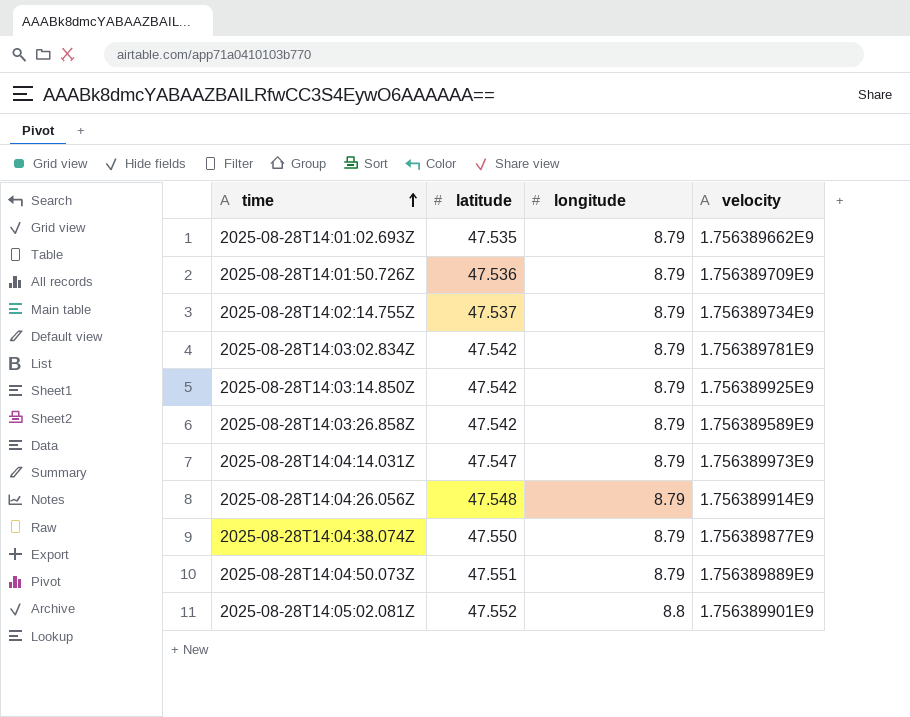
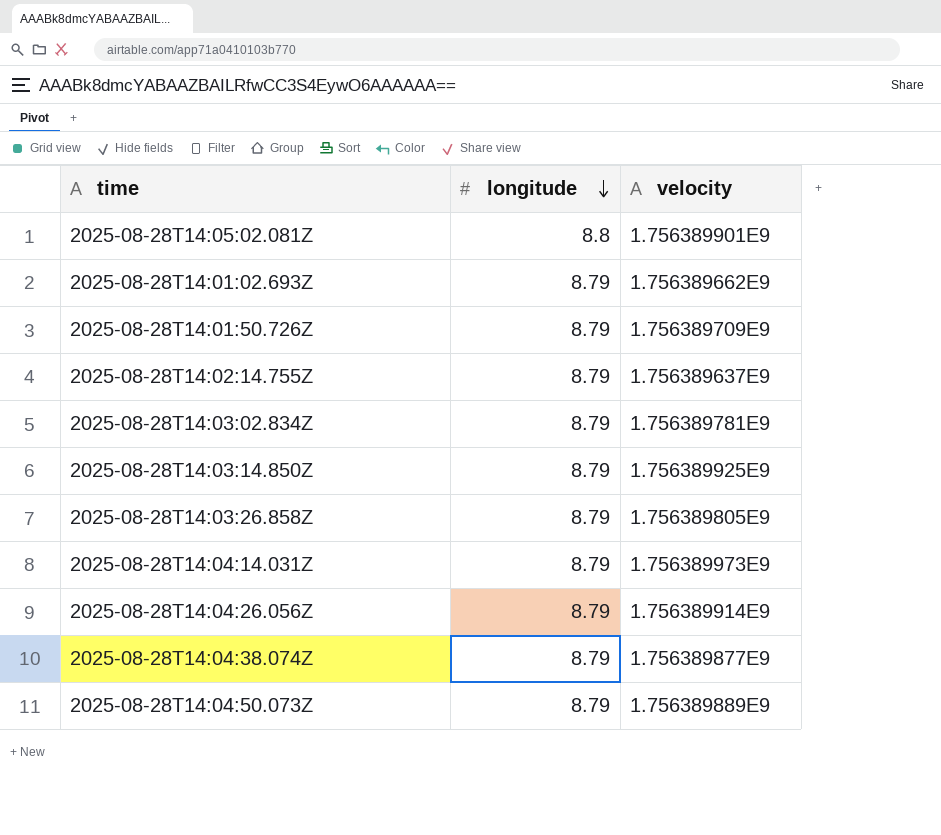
row order: time ascending -> longitude descending
column latitude | position: 2 -> none
2025-08-28T14:02:14.755Z | velocity: 1.756389734E9 -> 1.756389637E9
2025-08-28T14:03:26.858Z | velocity: 1.756389589E9 -> 1.756389805E9

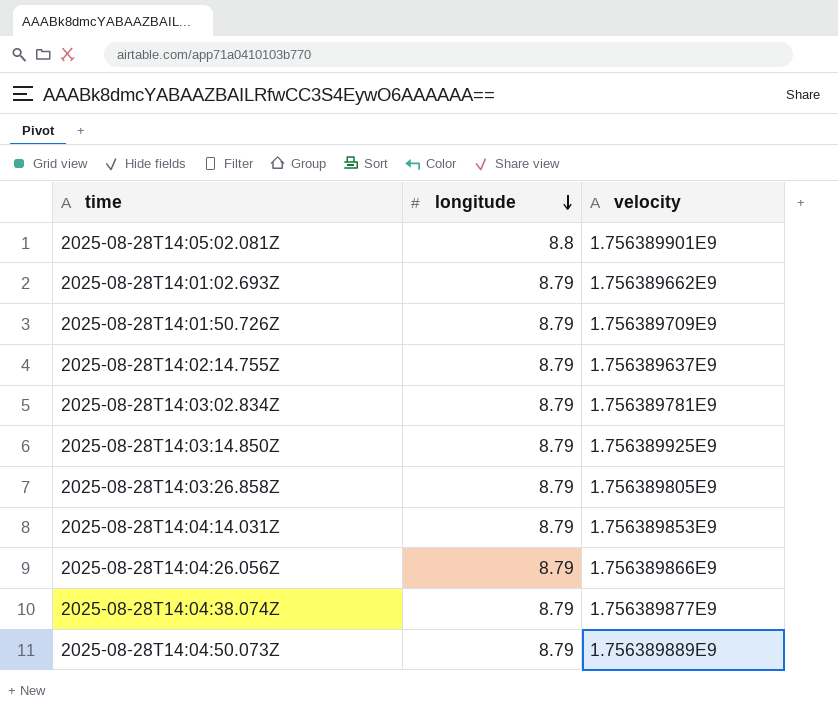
2025-08-28T14:04:14.031Z | velocity: 1.756389973E9 -> 1.756389853E9
2025-08-28T14:04:26.056Z | velocity: 1.756389914E9 -> 1.756389866E9

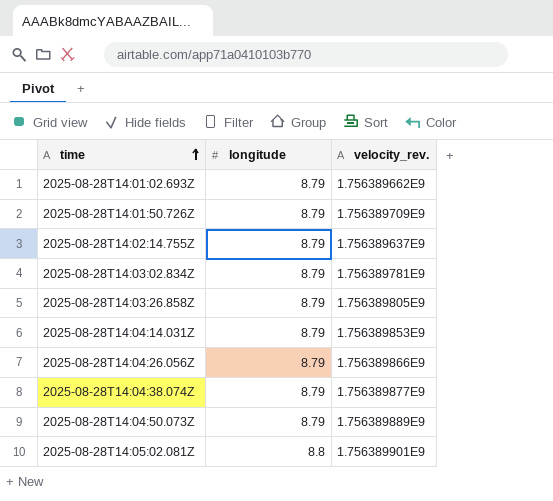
row order: longitude descending -> time ascending
column name: velocity -> velocity_rev.
row 2025-08-28T14:03:14.850Z: 8.79 | 1.756389925E9 -> none

